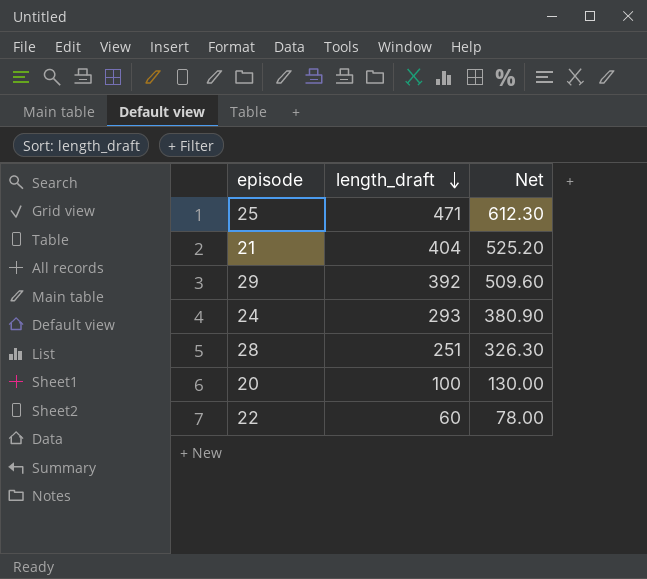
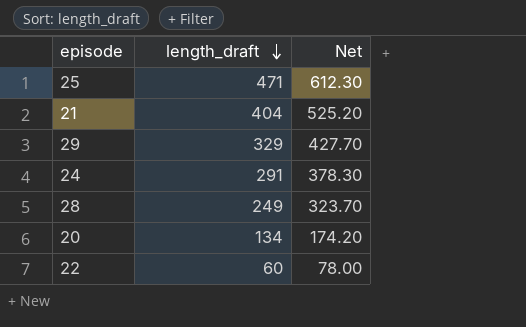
29 | length_draft: 392 -> 329
29 | Net: 509.60 -> 427.70
24 | length_draft: 293 -> 291
24 | Net: 380.90 -> 378.30
28 | length_draft: 251 -> 249
28 | Net: 326.30 -> 323.70
20 | length_draft: 100 -> 134
20 | Net: 130.00 -> 174.20

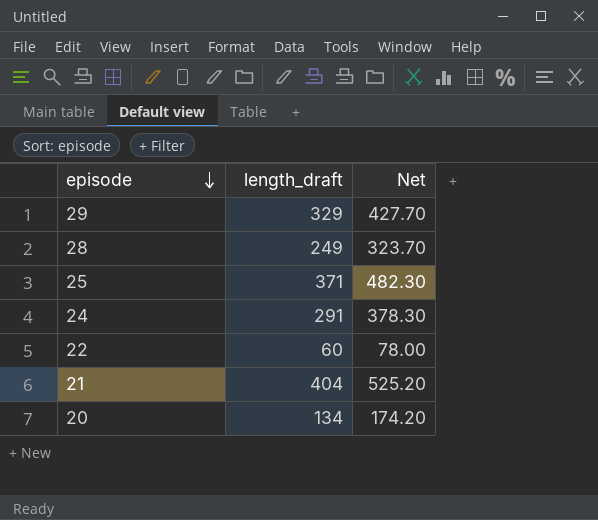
row order: length_draft descending -> episode descending
25 | length_draft: 471 -> 371
25 | Net: 612.30 -> 482.30

